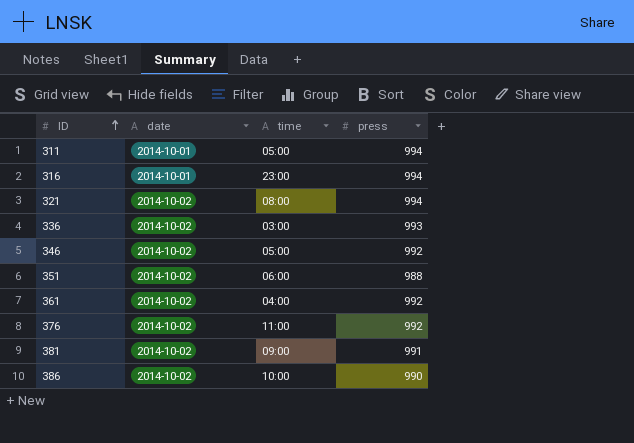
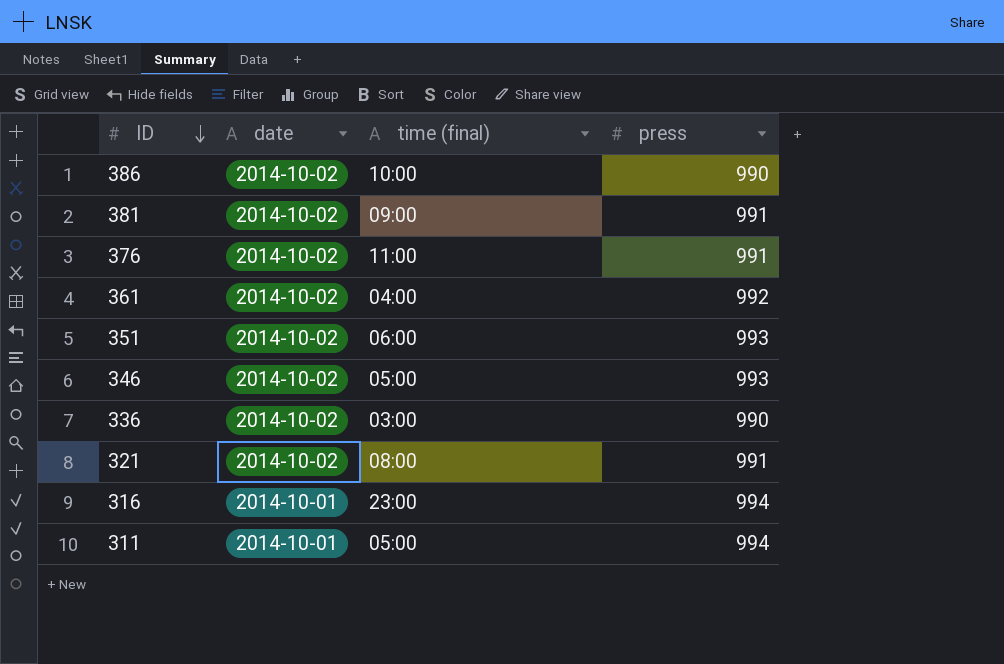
row order: ID ascending -> ID descending
column name: time -> time (final)
376 | press: 992 -> 991
351 | press: 988 -> 993
346 | press: 992 -> 993
336 | press: 993 -> 990
321 | press: 994 -> 991

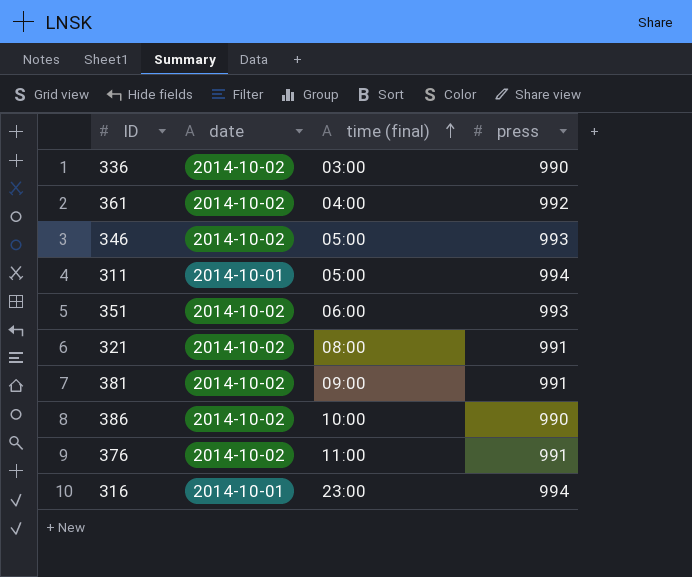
row order: ID descending -> time (final) ascending

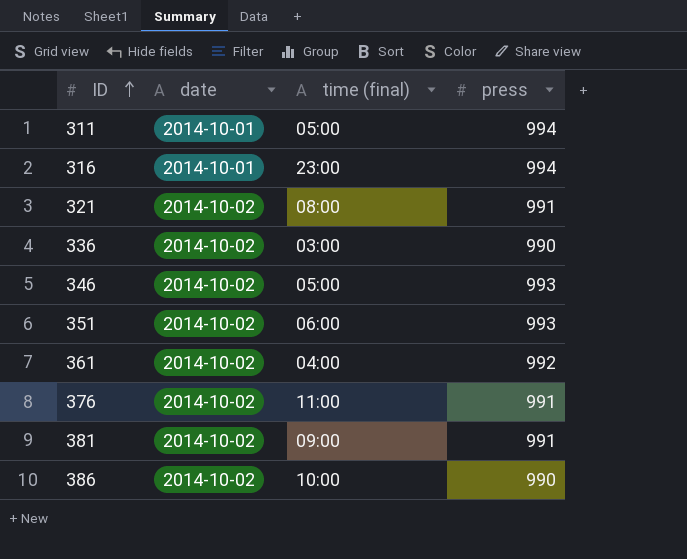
row order: time (final) ascending -> ID ascending

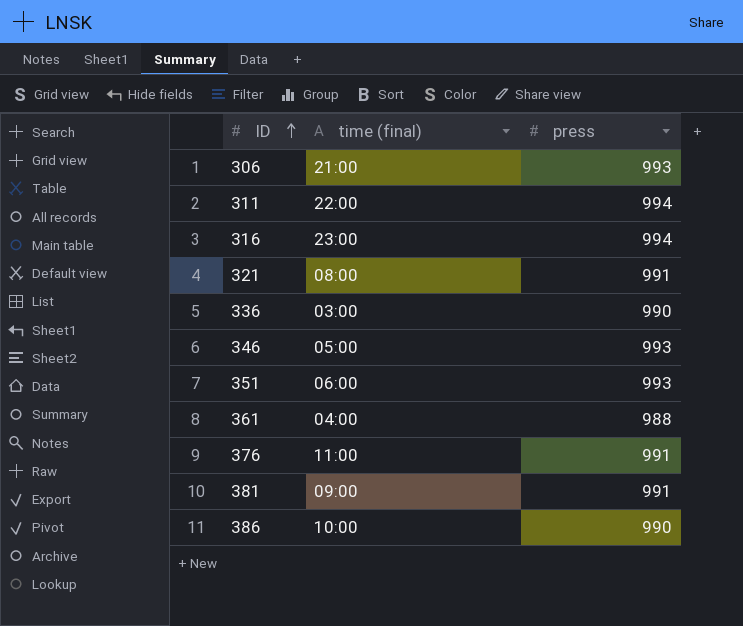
column date | position: 2 -> none
row 306: none -> 21:00 | 993
311 | time (final): 05:00 -> 22:00
361 | press: 992 -> 988

